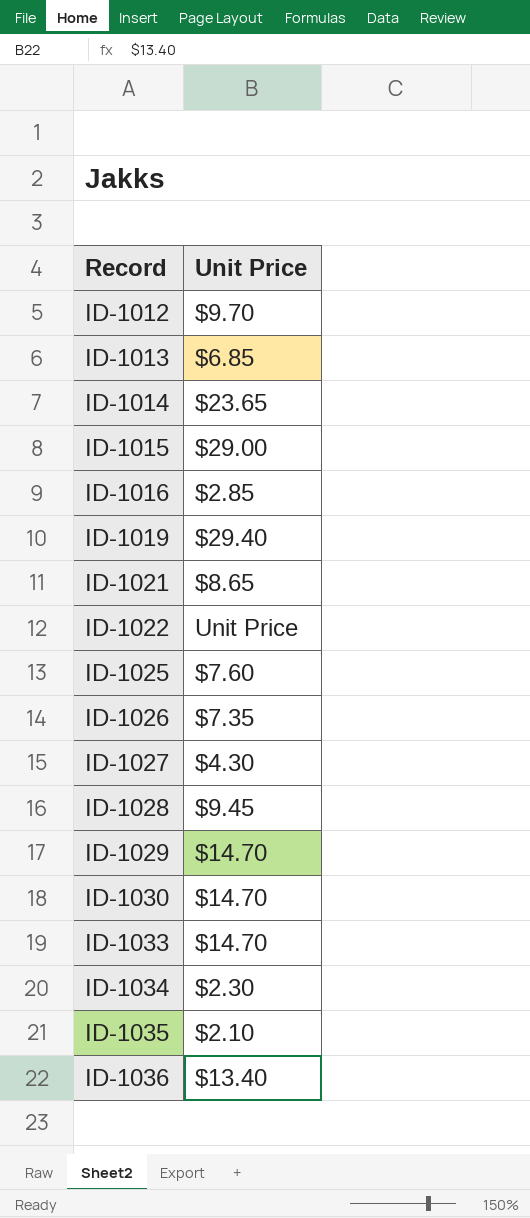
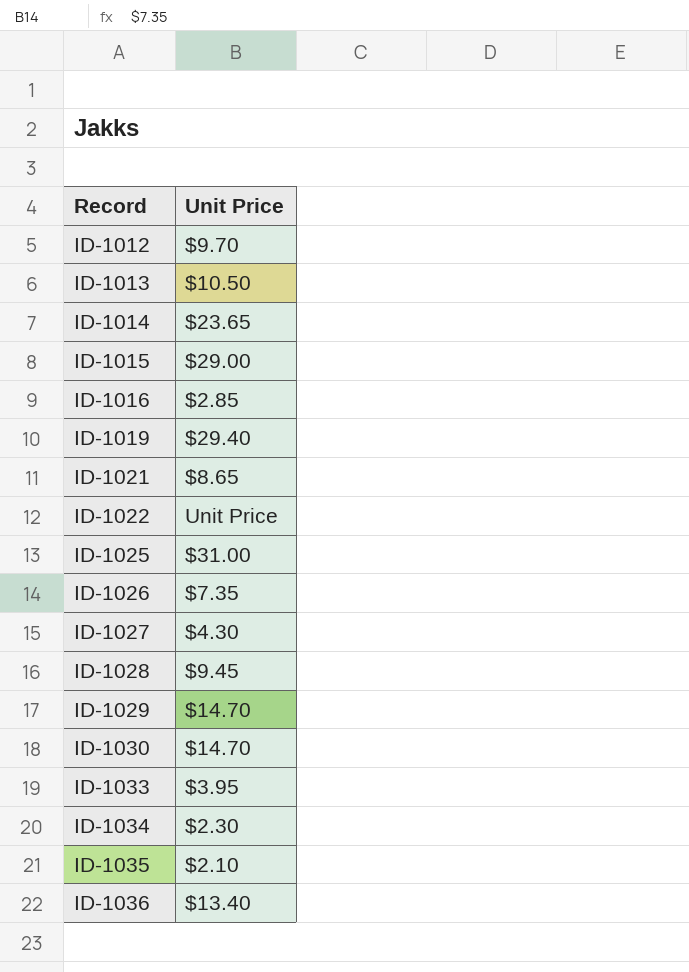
ID-1013 | Unit Price: $6.85 -> $10.50
ID-1025 | Unit Price: $7.60 -> $31.00
ID-1033 | Unit Price: $14.70 -> $3.95

